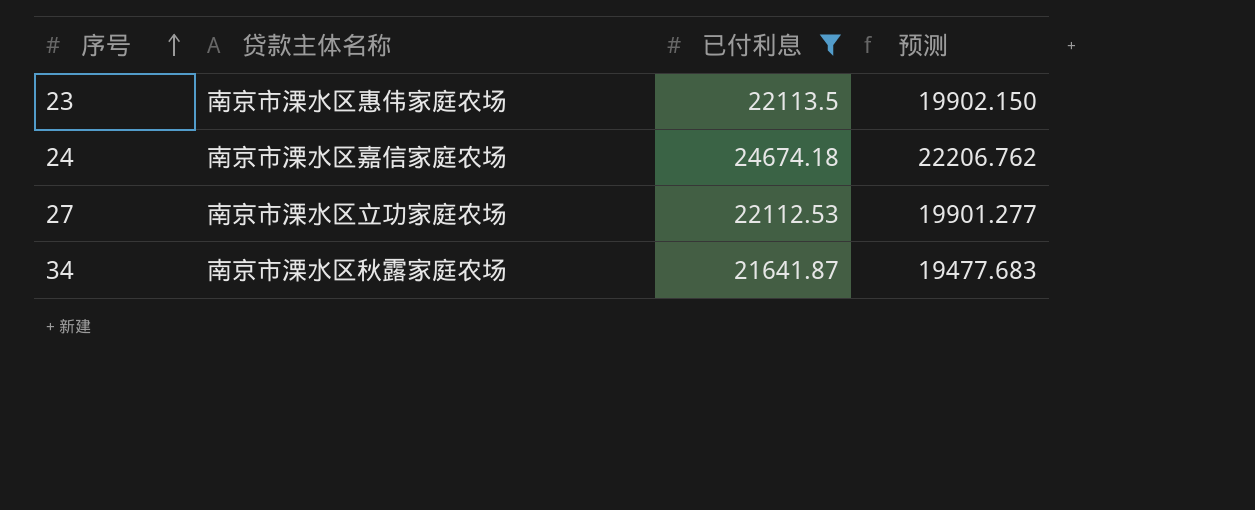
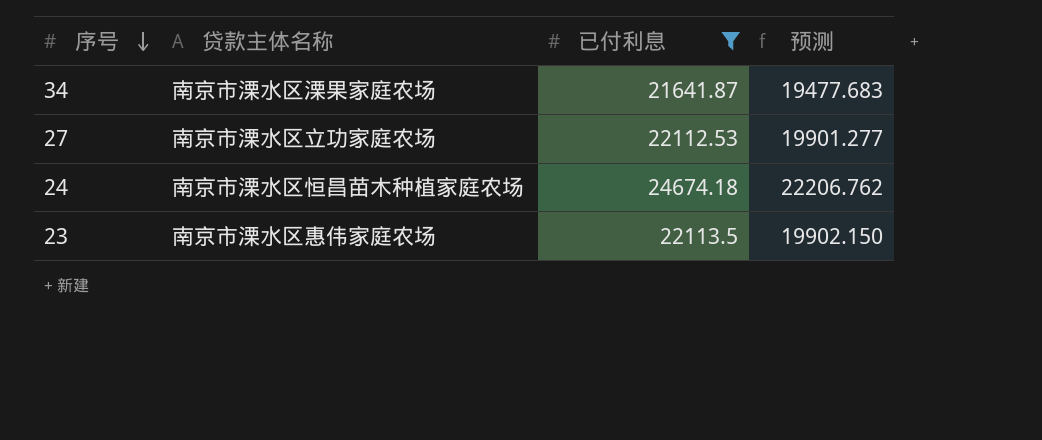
row order: 序号 ascending -> 序号 descending
34 | 贷款主体名称: 南京市溧水区秋露家庭农场 -> 南京市溧水区溧果家庭农场
24 | 贷款主体名称: 南京市溧水区嘉信家庭农场 -> 南京市溧水区恒昌苗木种植家庭农场

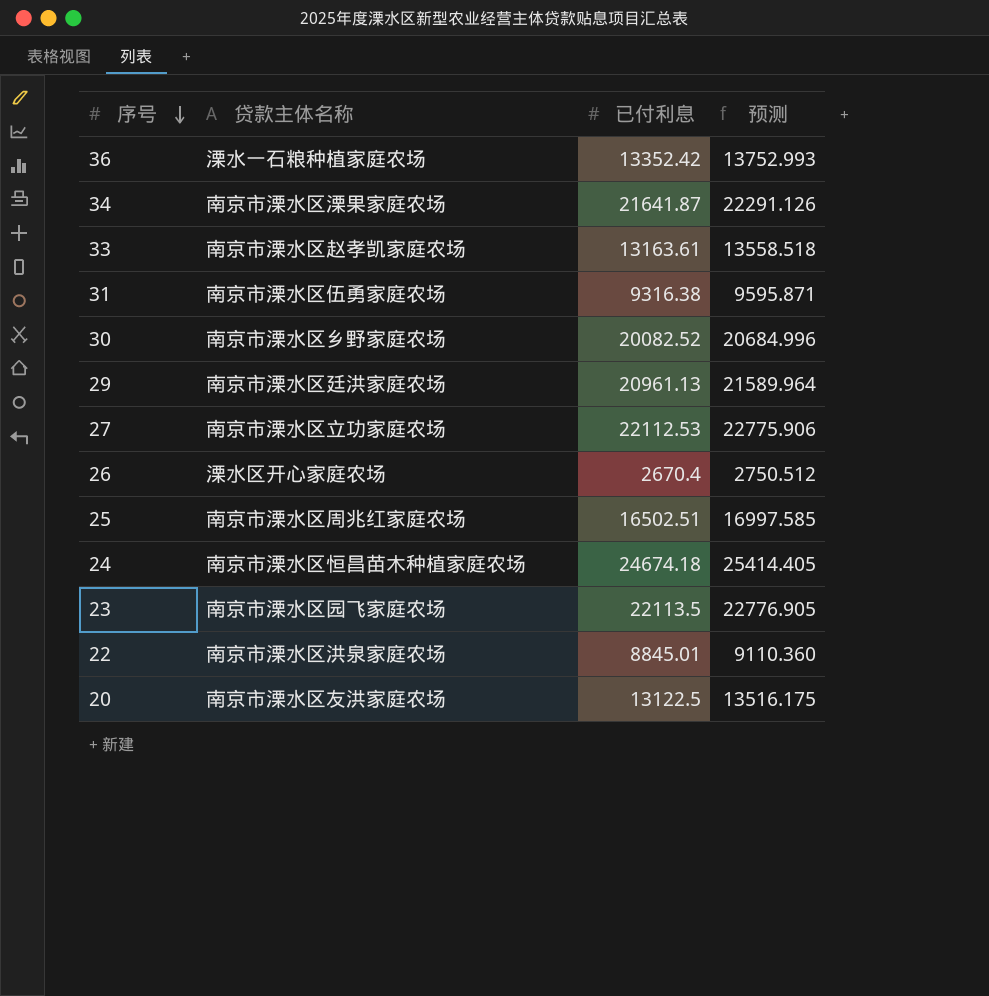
filter: 已付利息 >= 21641.87 -> none
column 预测 | formula: [已付利息] * 0.9 -> [已付利息] * 1.03
23 | 贷款主体名称: 南京市溧水区惠伟家庭农场 -> 南京市溧水区园飞家庭农场

